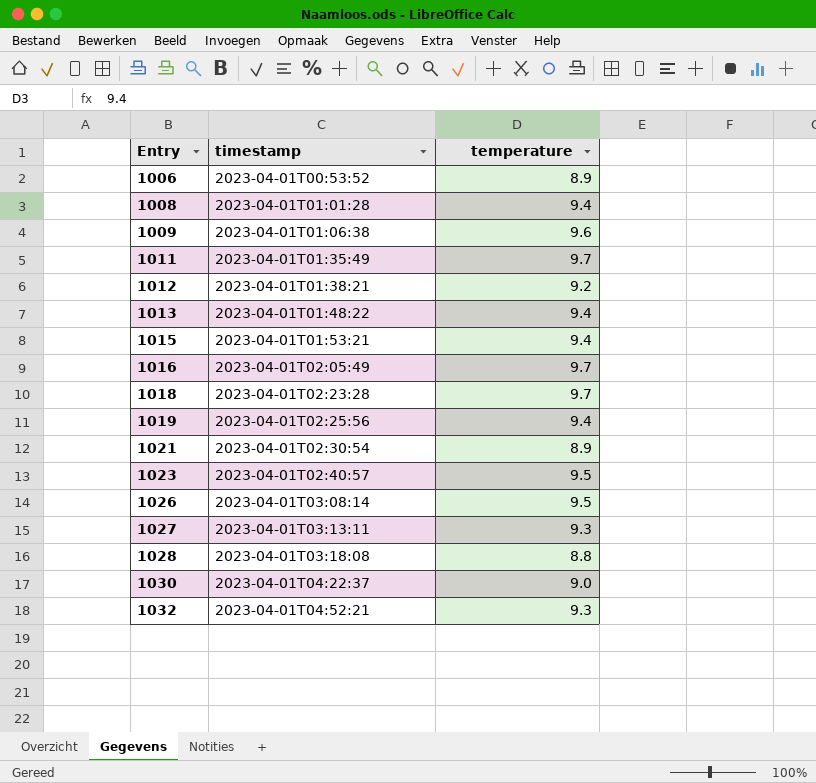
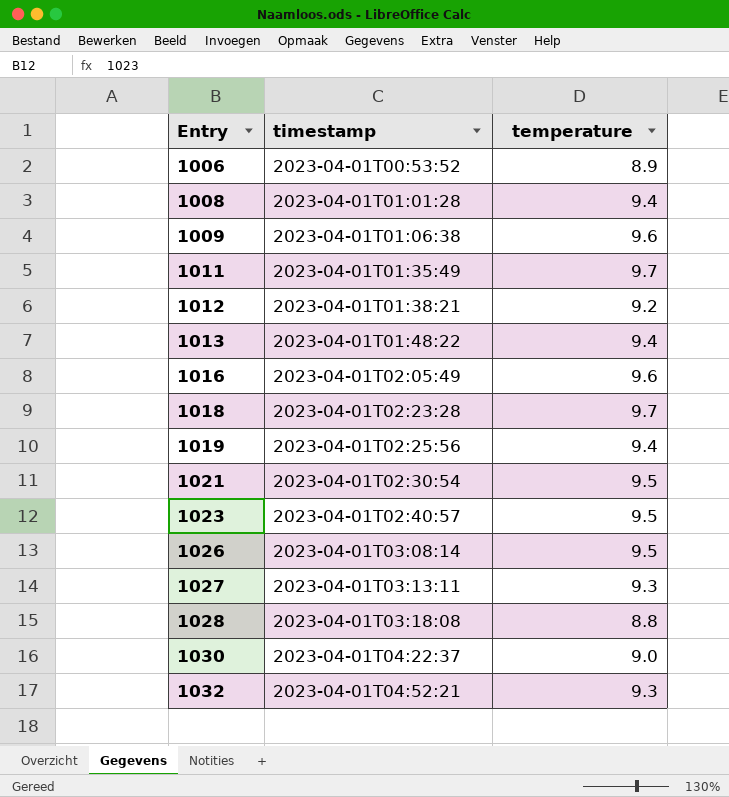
row 1015: 2023-04-01T01:53:21 | 9.4 -> none
1016 | temperature: 9.7 -> 9.6
1021 | temperature: 8.9 -> 9.5

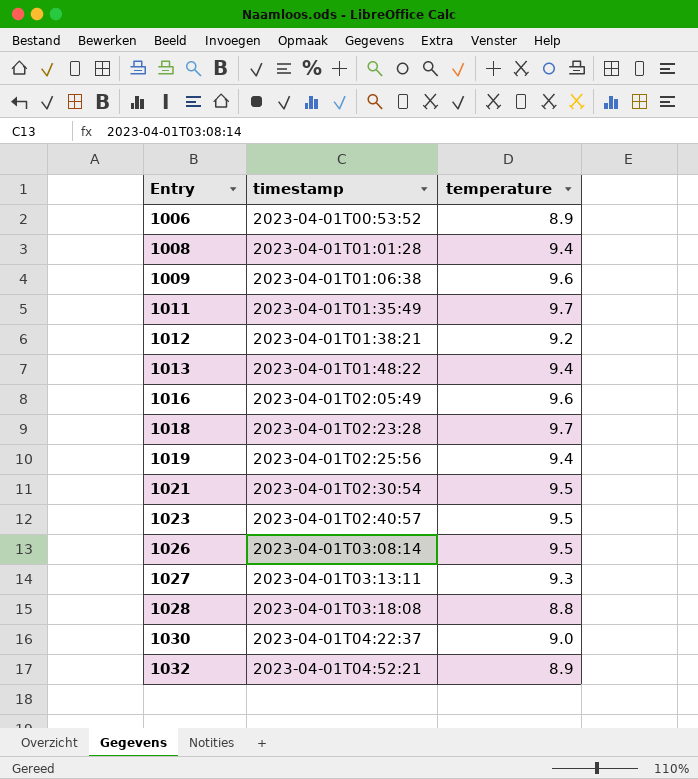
1032 | temperature: 9.3 -> 8.9

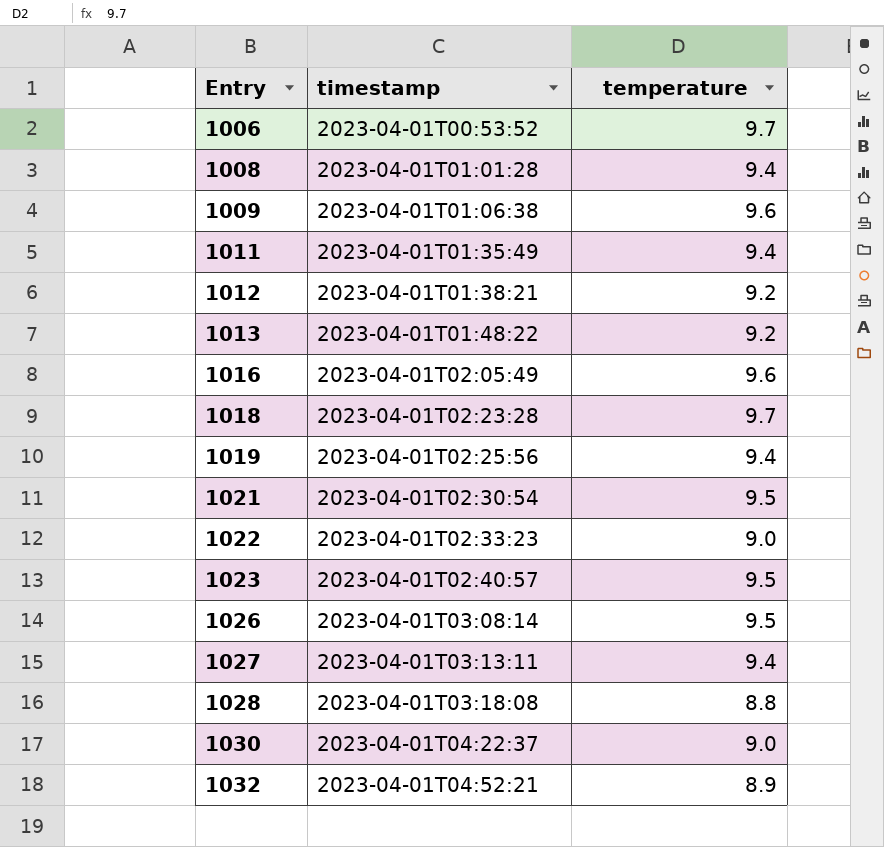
1006 | temperature: 8.9 -> 9.7
1011 | temperature: 9.7 -> 9.4
1013 | temperature: 9.4 -> 9.2
row 1022: none -> 2023-04-01T02:33:23 | 9.0
1027 | temperature: 9.3 -> 9.4

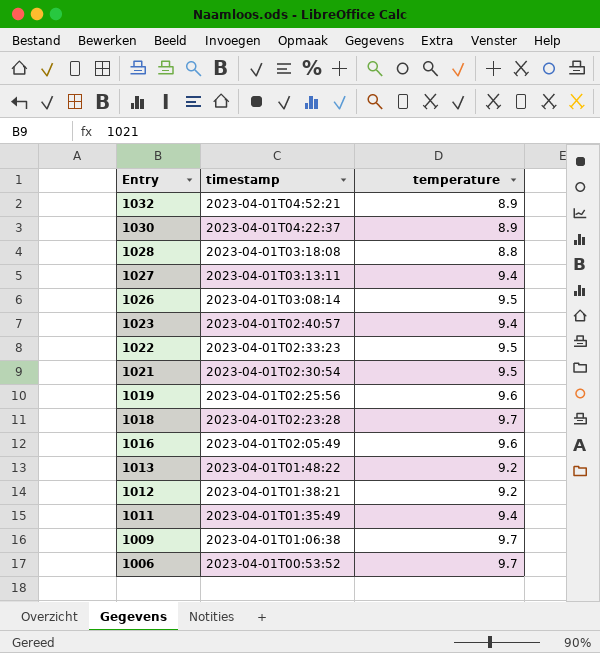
row order: Entry ascending -> Entry descending
row 1008: 2023-04-01T01:01:28 | 9.4 -> none
1030 | temperature: 9.0 -> 8.9
1023 | temperature: 9.5 -> 9.4
1022 | temperature: 9.0 -> 9.5
1019 | temperature: 9.4 -> 9.6
1009 | temperature: 9.6 -> 9.7

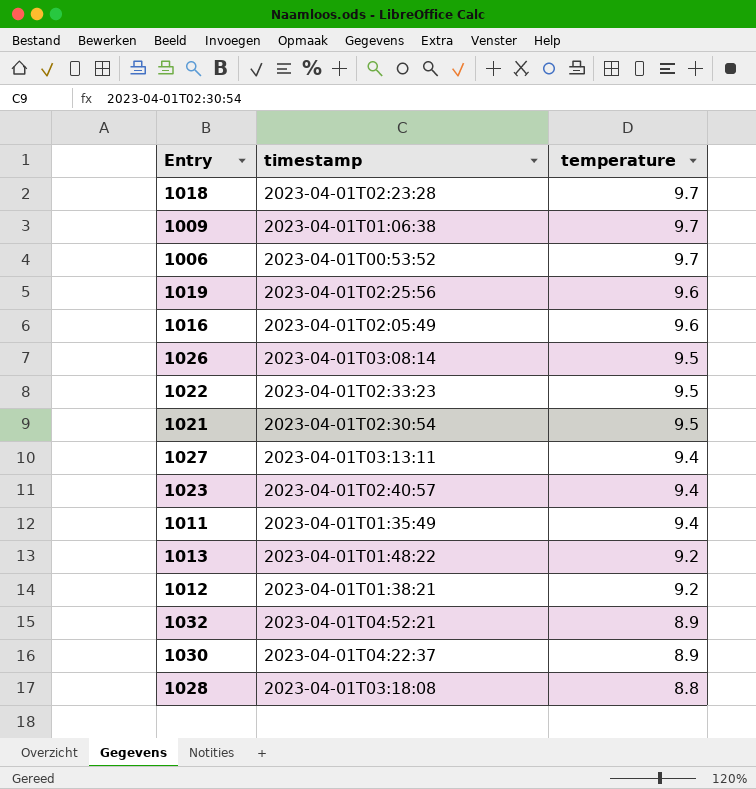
row order: Entry descending -> temperature descending

